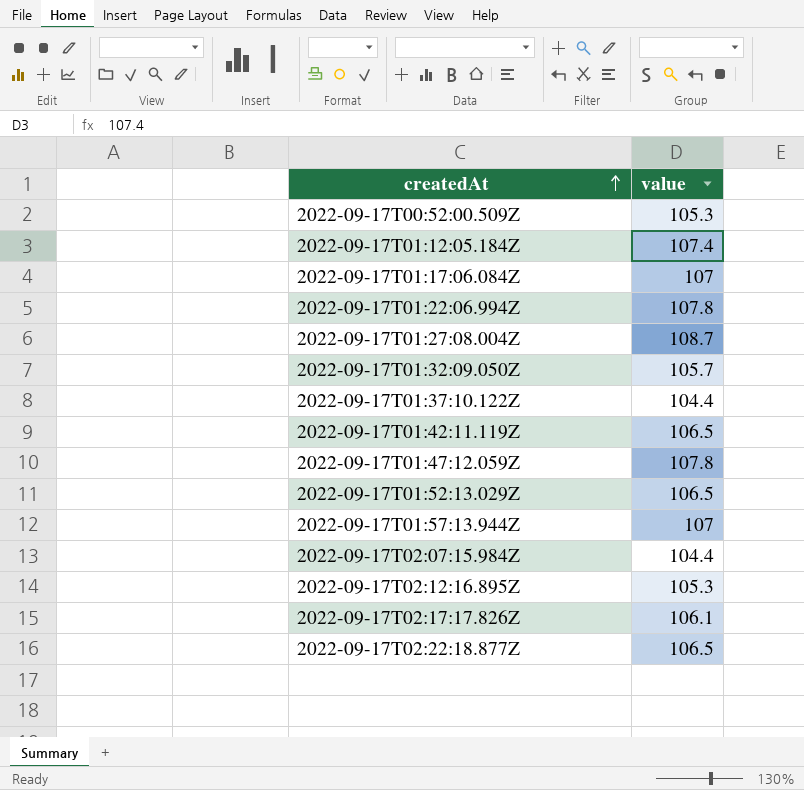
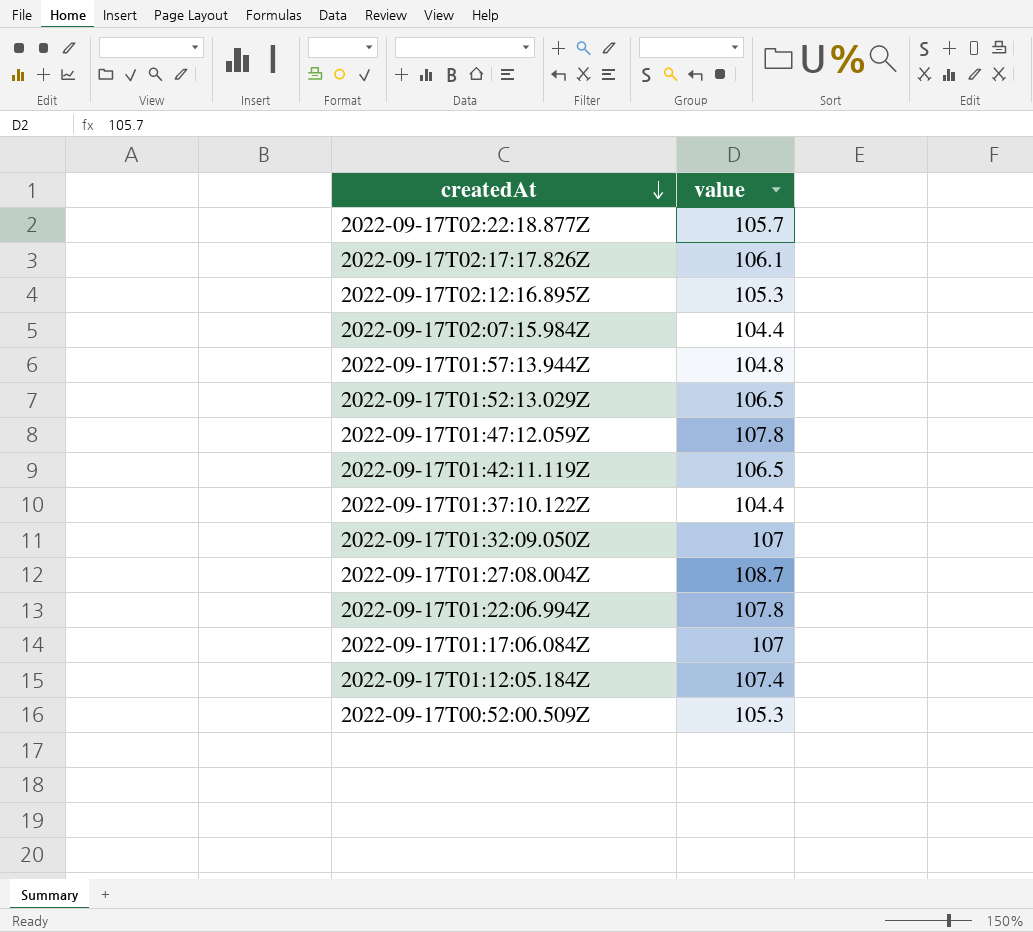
row order: createdAt ascending -> createdAt descending
2022-09-17T02:22:18.877Z | value: 106.5 -> 105.7
2022-09-17T01:57:13.944Z | value: 107 -> 104.8
2022-09-17T01:32:09.050Z | value: 105.7 -> 107

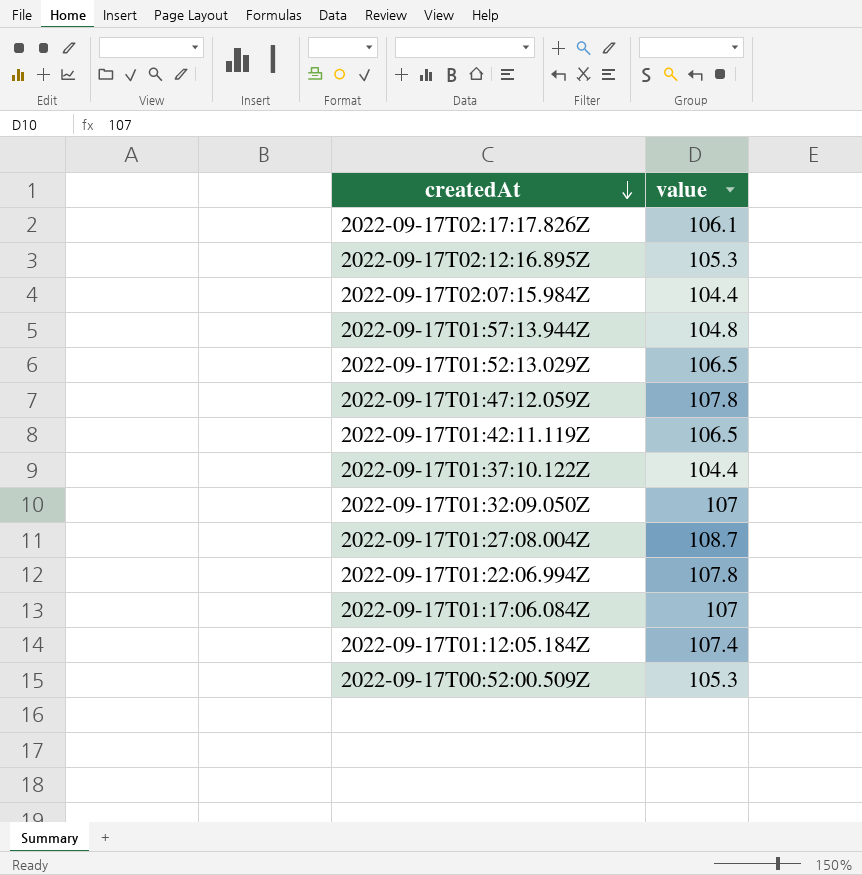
row 2022-09-17T02:22:18.877Z: 105.7 -> none

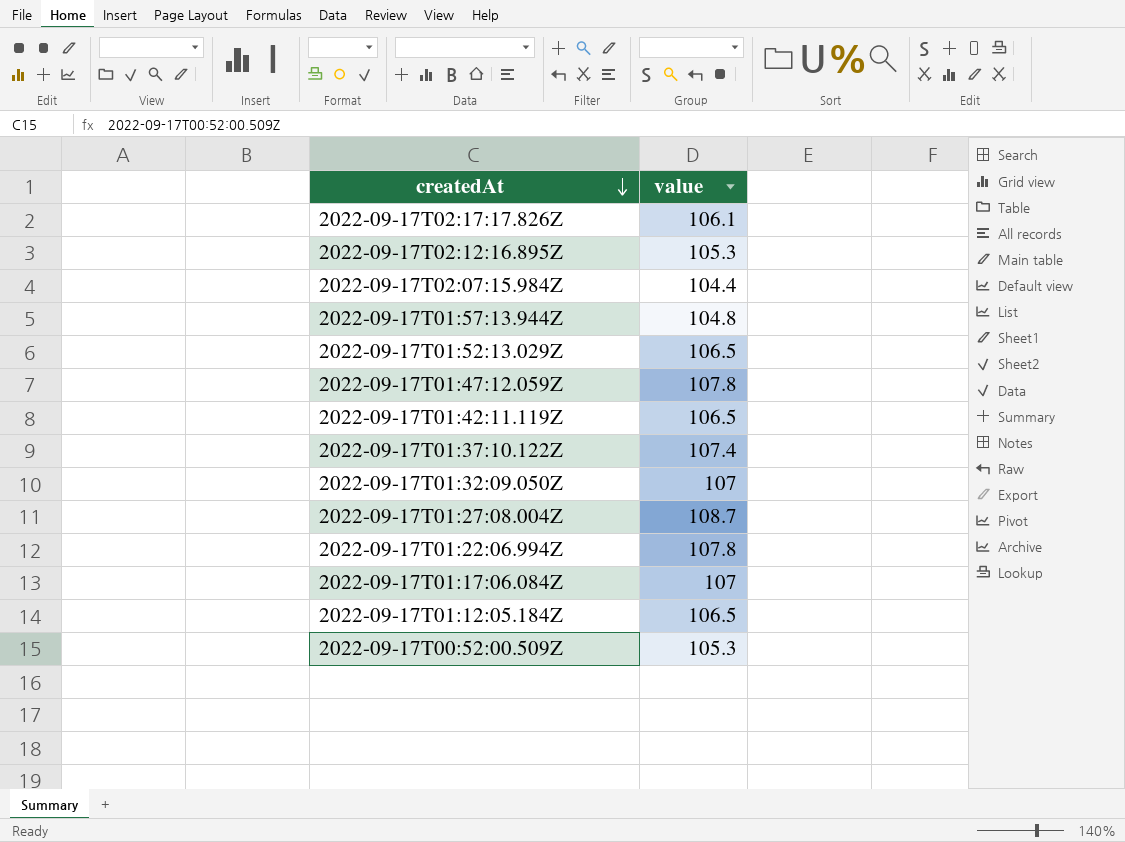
2022-09-17T01:37:10.122Z | value: 104.4 -> 107.4
2022-09-17T01:12:05.184Z | value: 107.4 -> 106.5

